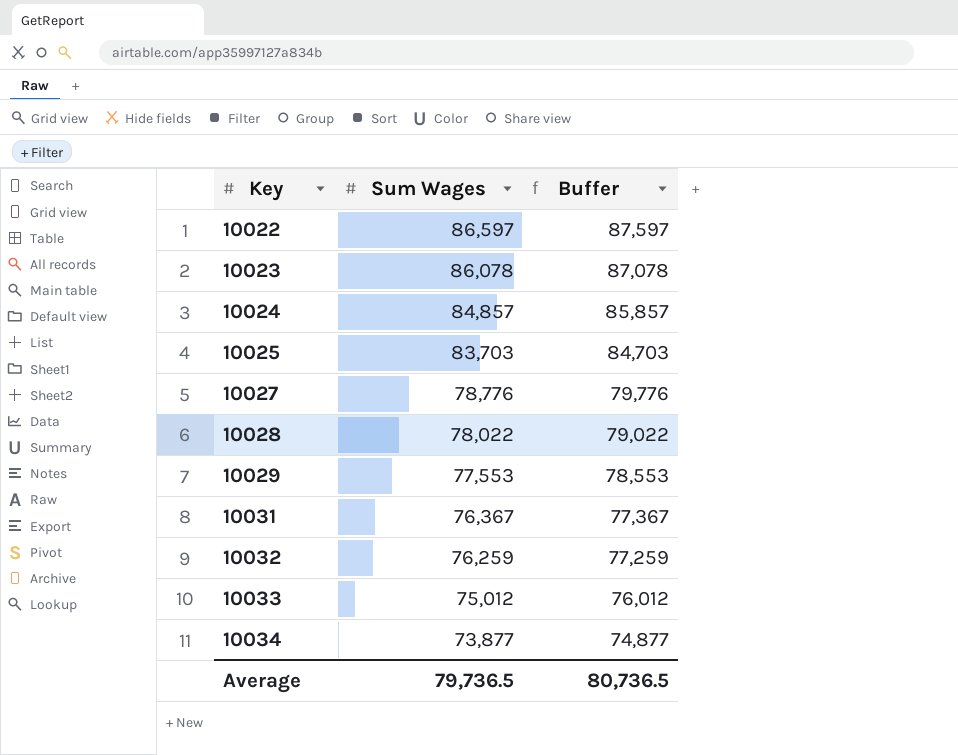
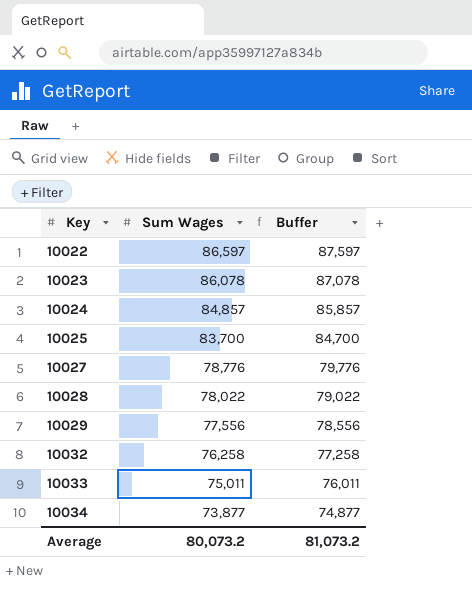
row 10031: 76,367 | 77,367 -> none
10025 | Sum Wages: 83,703 -> 83,700
10025 | Buffer: 84,703 -> 84,700
10029 | Sum Wages: 77,553 -> 77,556
10029 | Buffer: 78,553 -> 78,556
10032 | Sum Wages: 76,259 -> 76,258
10032 | Buffer: 77,259 -> 77,258
10033 | Sum Wages: 75,012 -> 75,011
10033 | Buffer: 76,012 -> 76,011
Average | Sum Wages: 79,736.5 -> 80,073.2
Average | Buffer: 80,736.5 -> 81,073.2

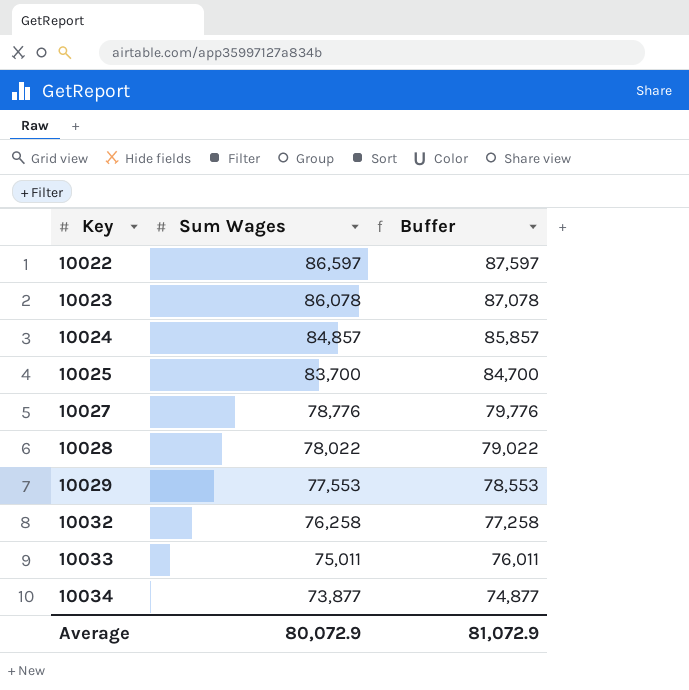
10029 | Sum Wages: 77,556 -> 77,553
10029 | Buffer: 78,556 -> 78,553
Average | Sum Wages: 80,073.2 -> 80,072.9
Average | Buffer: 81,073.2 -> 81,072.9

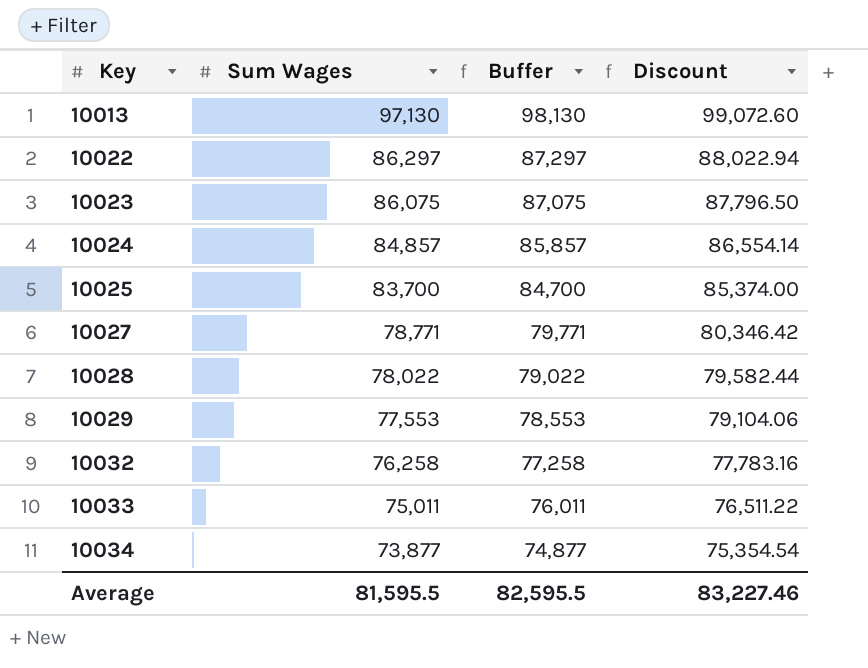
column Discount | formula: none -> [Sum Wages] * 1.02
row 10013: none -> 97,130 | 98,130 | 99,072.60
10022 | Sum Wages: 86,597 -> 86,297
10022 | Buffer: 87,597 -> 87,297
10023 | Sum Wages: 86,078 -> 86,075
10023 | Buffer: 87,078 -> 87,075
10027 | Sum Wages: 78,776 -> 78,771
10027 | Buffer: 79,776 -> 79,771
Average | Sum Wages: 80,072.9 -> 81,595.5
Average | Buffer: 81,072.9 -> 82,595.5

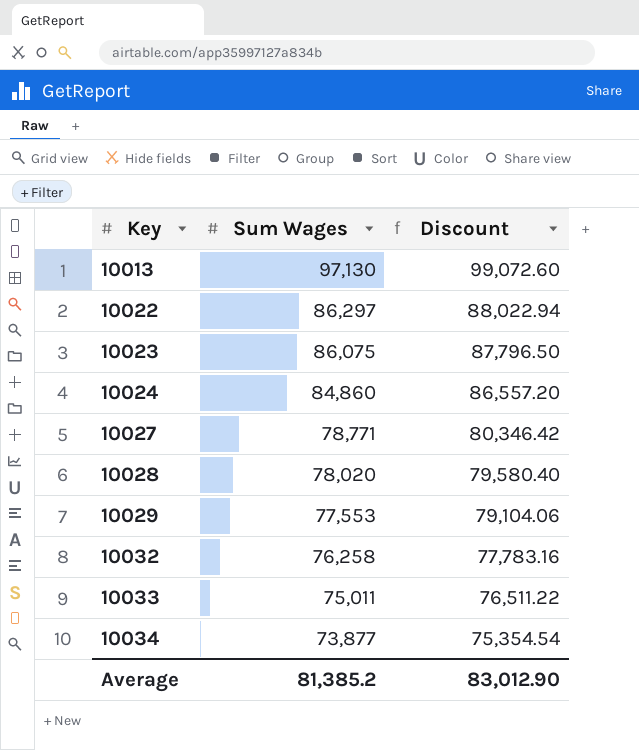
column Buffer | formula: [Sum Wages] + 1000 -> none
row 10025: 83,700 | 84,700 | 85,374.00 -> none
10024 | Sum Wages: 84,857 -> 84,860
10024 | Discount: 86,554.14 -> 86,557.20
10028 | Sum Wages: 78,022 -> 78,020
10028 | Discount: 79,582.44 -> 79,580.40
Average | Sum Wages: 81,595.5 -> 81,385.2
Average | Discount: 83,227.46 -> 83,012.90

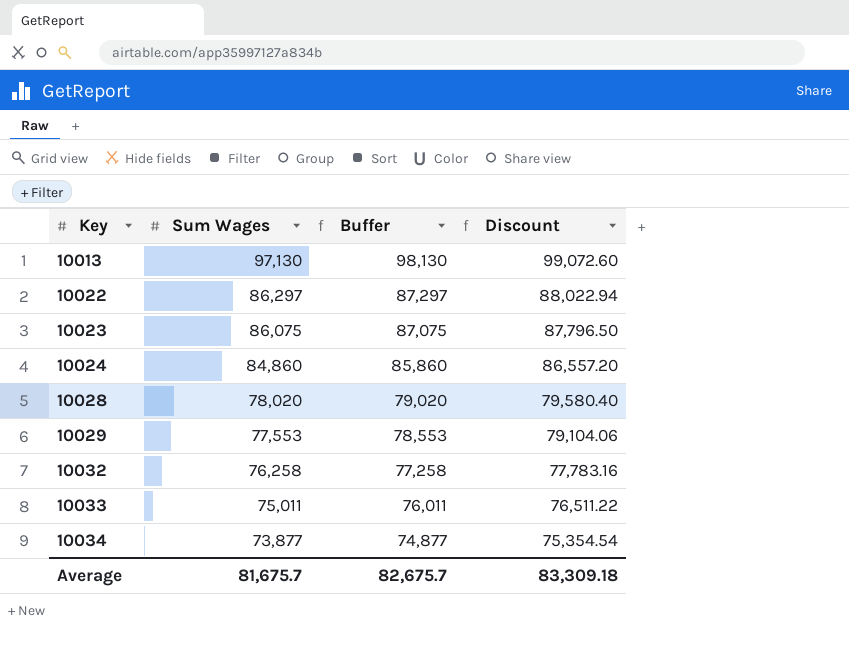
column Buffer | formula: none -> [Sum Wages] + 1000
row 10027: 78,771 | 80,346.42 -> none
Average | Sum Wages: 81,385.2 -> 81,675.7
Average | Discount: 83,012.90 -> 83,309.18

